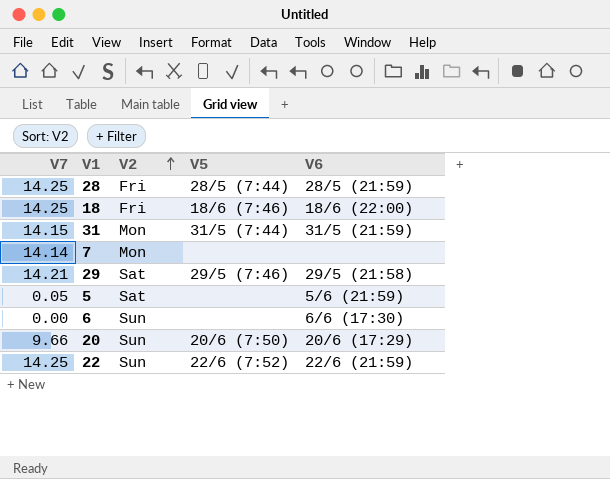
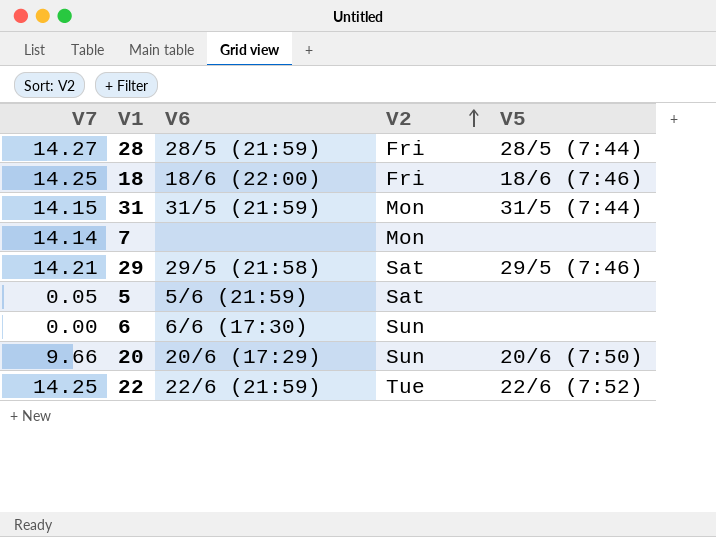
column V6 | position: 5 -> 3
28 | V7: 14.25 -> 14.27
22 | V2: Sun -> Tue

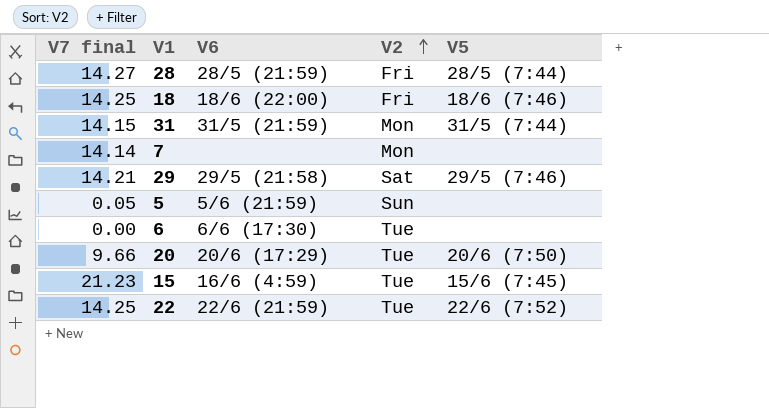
column name: V7 -> V7 final
5 | V2: Sat -> Sun
6 | V2: Sun -> Tue
20 | V2: Sun -> Tue
row 15: none -> 21.23 | 16/6 (4:59) | Tue | 15/6 (7:45)

